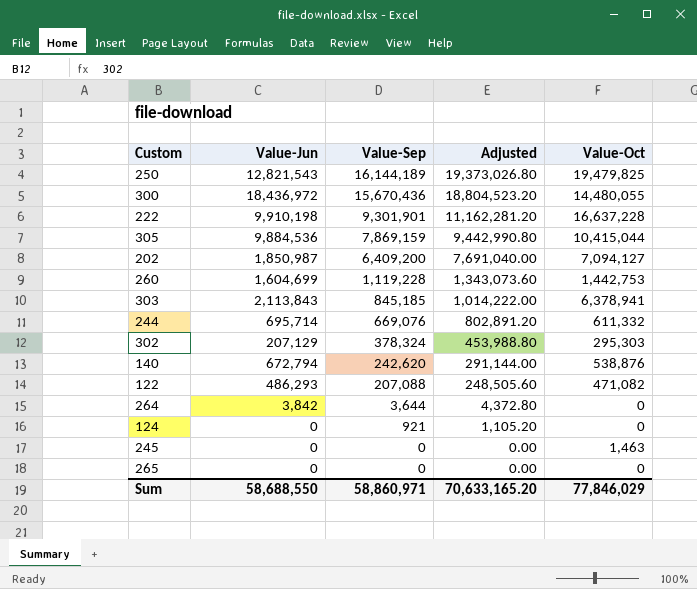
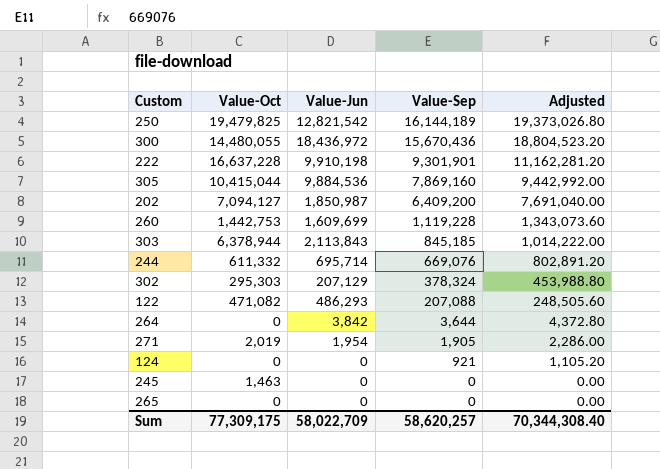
column Value-Oct | position: 5 -> 2
row 140: 672,794 | 242,620 | 291,144.00 | 538,876 -> none
250 | Value-Jun: 12,821,543 -> 12,821,542
305 | Value-Sep: 7,869,159 -> 7,869,160
305 | Adjusted: 9,442,990.80 -> 9,442,992.00
260 | Value-Jun: 1,604,699 -> 1,609,699
303 | Value-Oct: 6,378,941 -> 6,378,944
row 271: none -> 2,019 | 1,954 | 1,905 | 2,286.00
Sum | Value-Oct: 77,846,029 -> 77,309,175
Sum | Value-Jun: 58,688,550 -> 58,022,709
Sum | Value-Sep: 58,860,971 -> 58,620,257
Sum | Adjusted: 70,633,165.20 -> 70,344,308.40

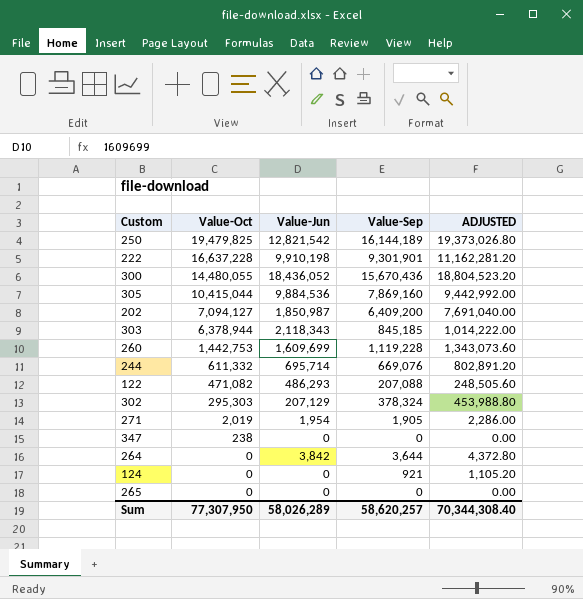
row order: Value-Sep descending -> Value-Oct descending
column name: Adjusted -> ADJUSTED
row 245: 1,463 | 0 | 0 | 0.00 -> none
300 | Value-Jun: 18,436,972 -> 18,436,052
303 | Value-Jun: 2,113,843 -> 2,118,343
row 347: none -> 238 | 0 | 0 | 0.00
Sum | Value-Oct: 77,309,175 -> 77,307,950
Sum | Value-Jun: 58,022,709 -> 58,026,289

